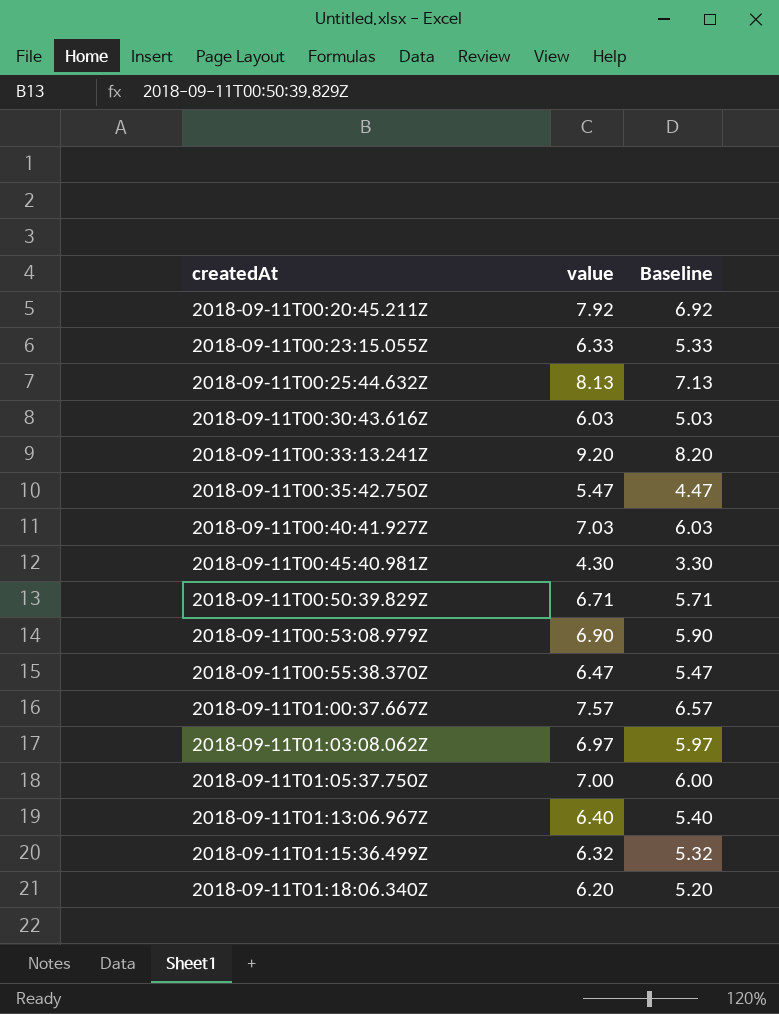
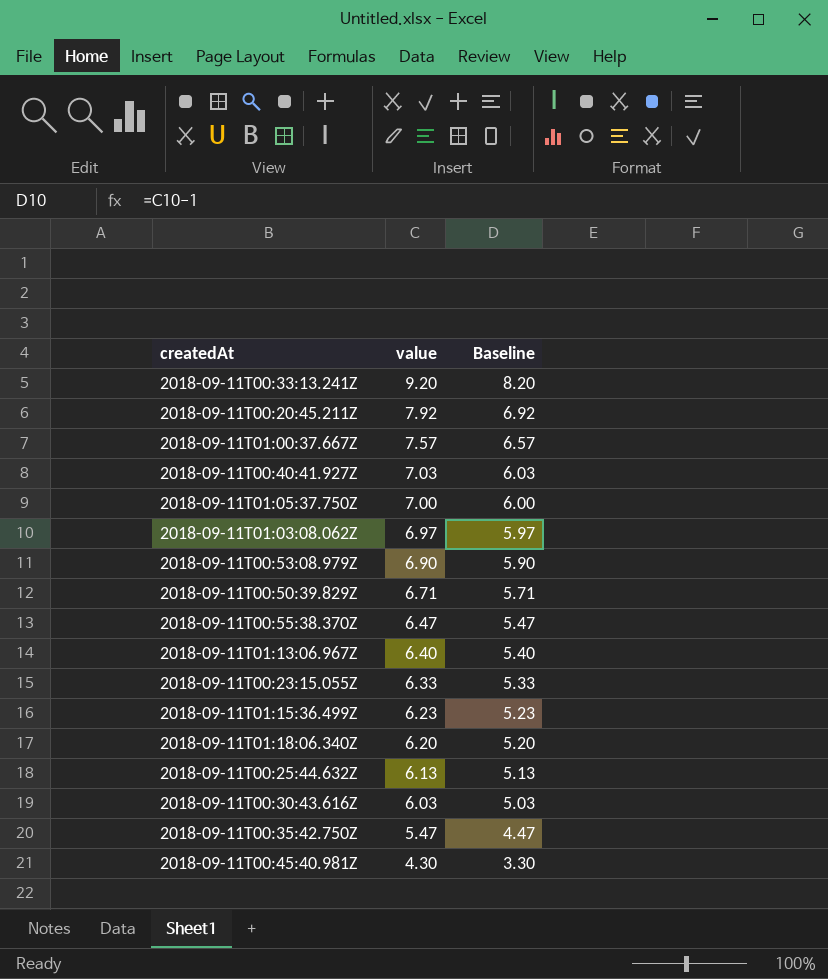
row order: createdAt ascending -> value descending
2018-09-11T01:15:36.499Z | value: 6.32 -> 6.23
2018-09-11T01:15:36.499Z | Baseline: 5.32 -> 5.23
2018-09-11T00:25:44.632Z | value: 8.13 -> 6.13
2018-09-11T00:25:44.632Z | Baseline: 7.13 -> 5.13

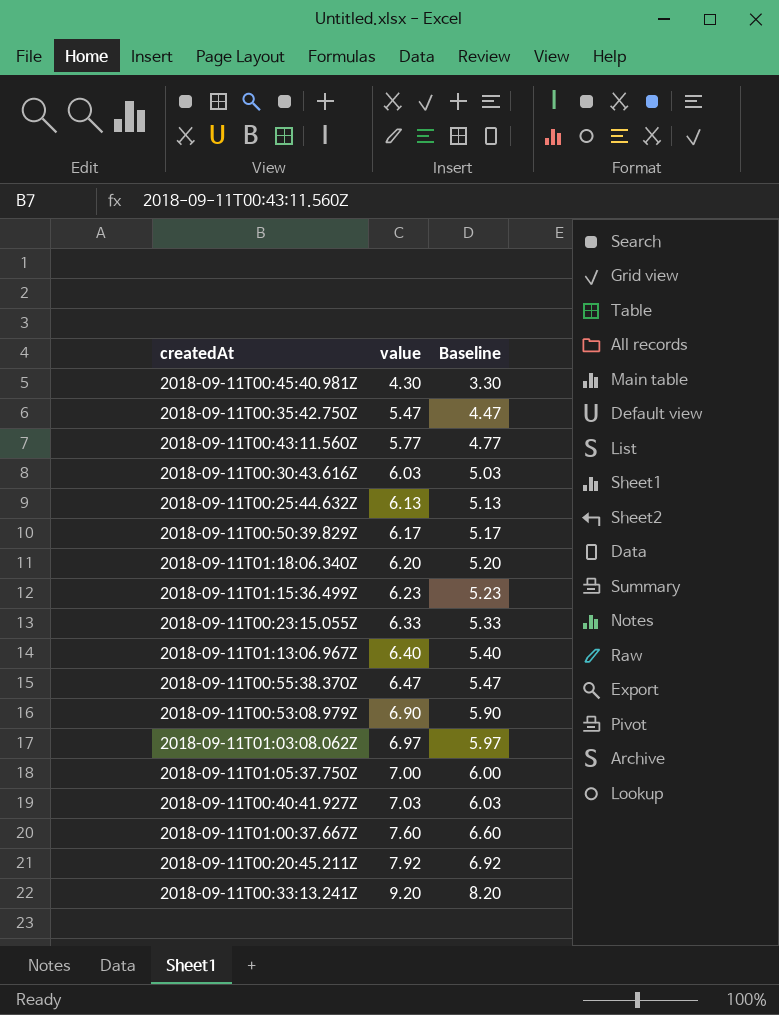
row order: value descending -> value ascending
row 2018-09-11T00:43:11.560Z: none -> 5.77 | 4.77
2018-09-11T00:50:39.829Z | value: 6.71 -> 6.17
2018-09-11T00:50:39.829Z | Baseline: 5.71 -> 5.17
2018-09-11T01:00:37.667Z | value: 7.57 -> 7.60
2018-09-11T01:00:37.667Z | Baseline: 6.57 -> 6.60

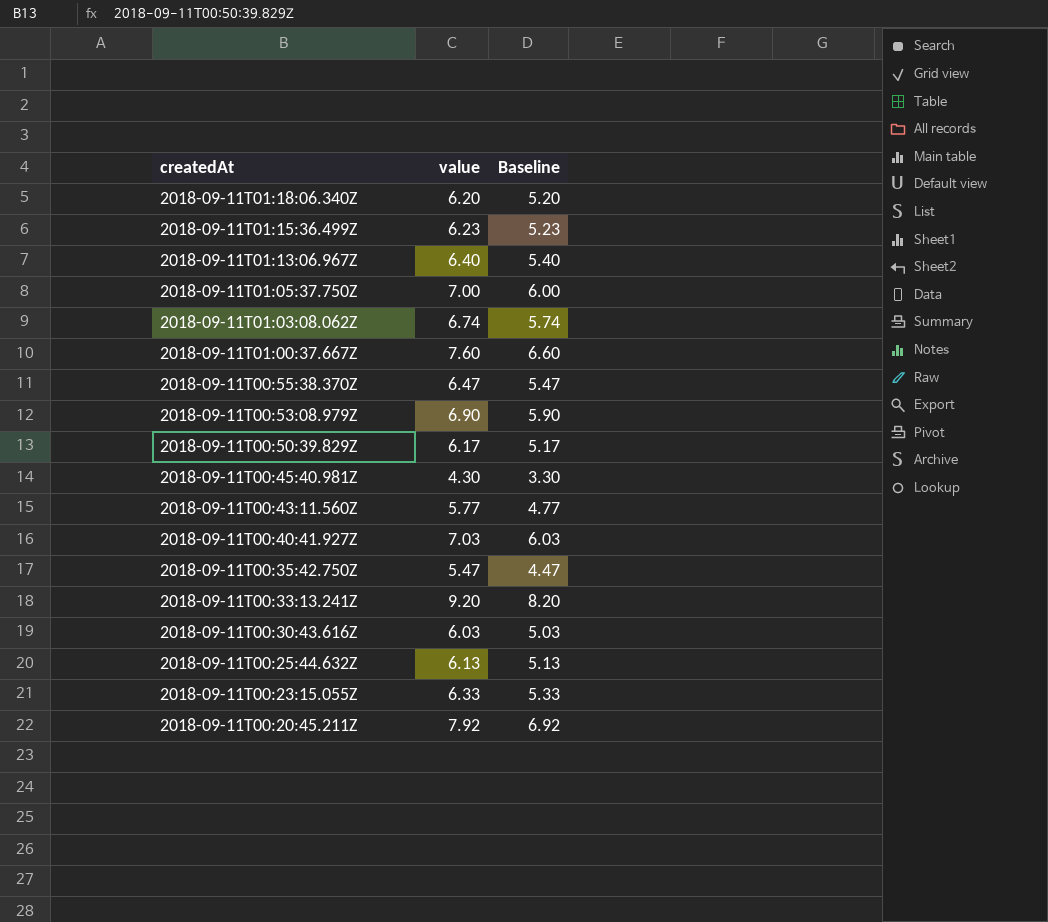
row order: value ascending -> createdAt descending
2018-09-11T01:03:08.062Z | value: 6.97 -> 6.74
2018-09-11T01:03:08.062Z | Baseline: 5.97 -> 5.74

